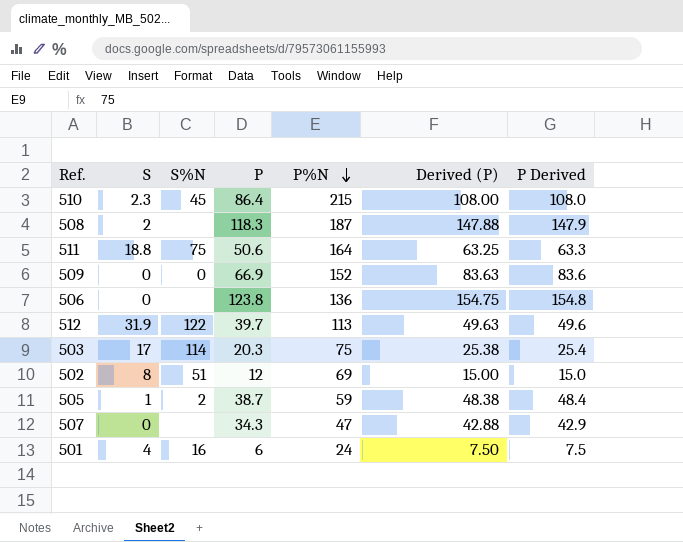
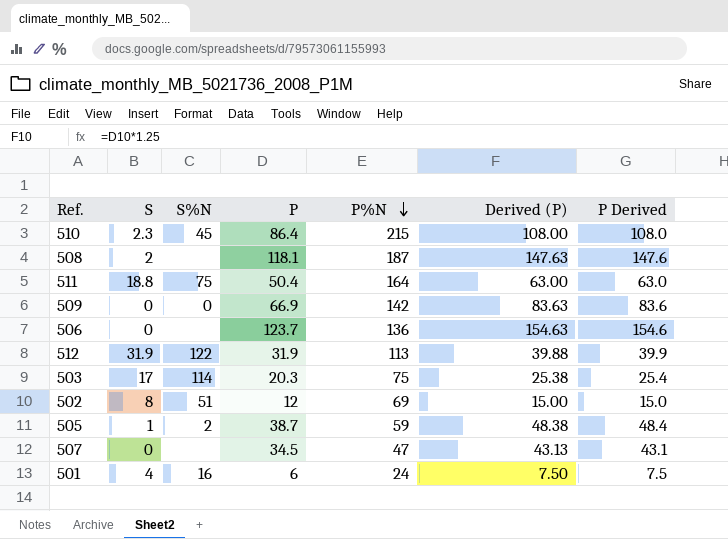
508 | P: 118.3 -> 118.1
508 | Derived (P): 147.88 -> 147.63
508 | P Derived: 147.9 -> 147.6
511 | P: 50.6 -> 50.4
511 | Derived (P): 63.25 -> 63.00
511 | P Derived: 63.3 -> 63.0
509 | P%N: 152 -> 142
506 | P: 123.8 -> 123.7
506 | Derived (P): 154.75 -> 154.63
506 | P Derived: 154.8 -> 154.6
512 | P: 39.7 -> 31.9
512 | Derived (P): 49.63 -> 39.88
512 | P Derived: 49.6 -> 39.9
507 | P: 34.3 -> 34.5
507 | Derived (P): 42.88 -> 43.13
507 | P Derived: 42.9 -> 43.1

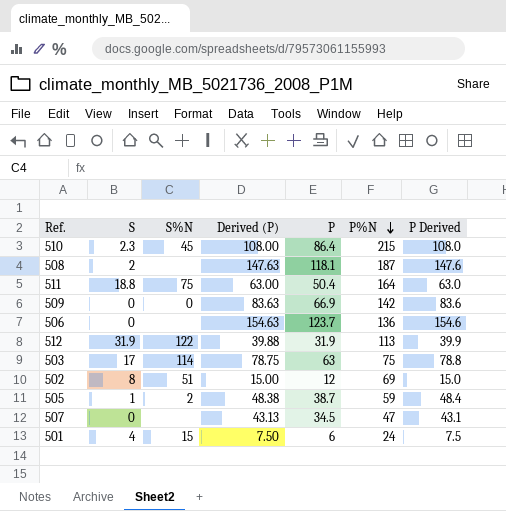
column Derived (P) | position: 6 -> 4
503 | Derived (P): 25.38 -> 78.75
503 | P: 20.3 -> 63
503 | P Derived: 25.4 -> 78.8
501 | S%N: 16 -> 15

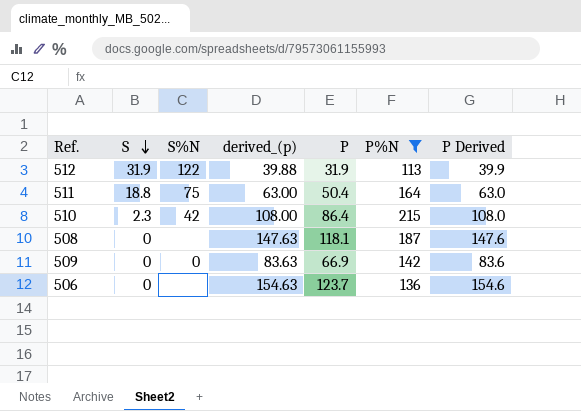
filter: none -> P%N >= 113
row order: P%N descending -> S descending
column name: Derived (P) -> derived_(p)
510 | S%N: 45 -> 42
508 | S: 2 -> 0

